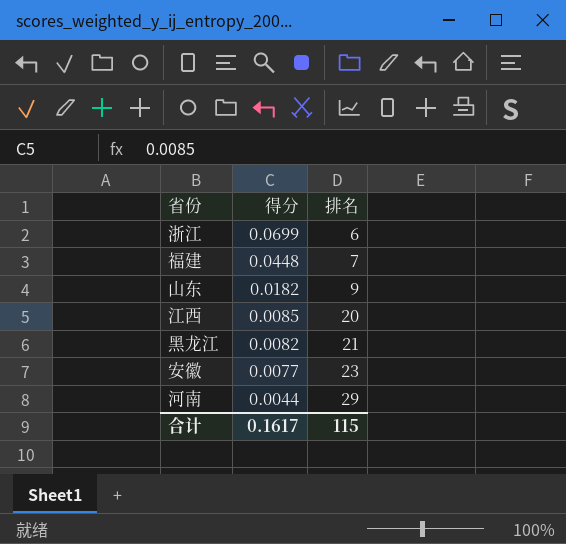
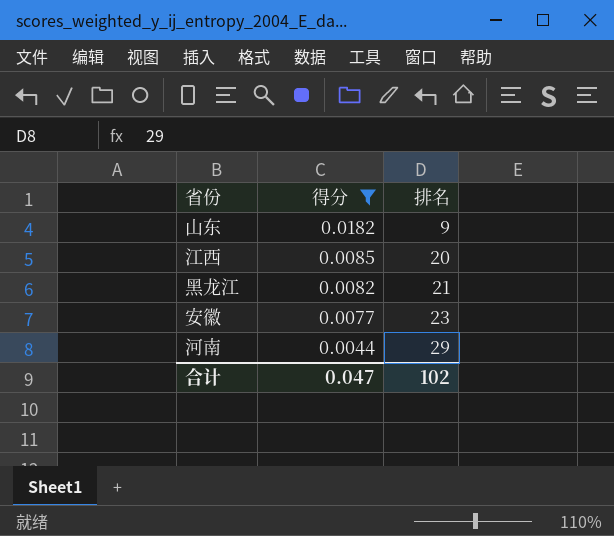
filter: none -> 得分 <= 0.0182
合计 | 得分: 0.1617 -> 0.047
合计 | 排名: 115 -> 102

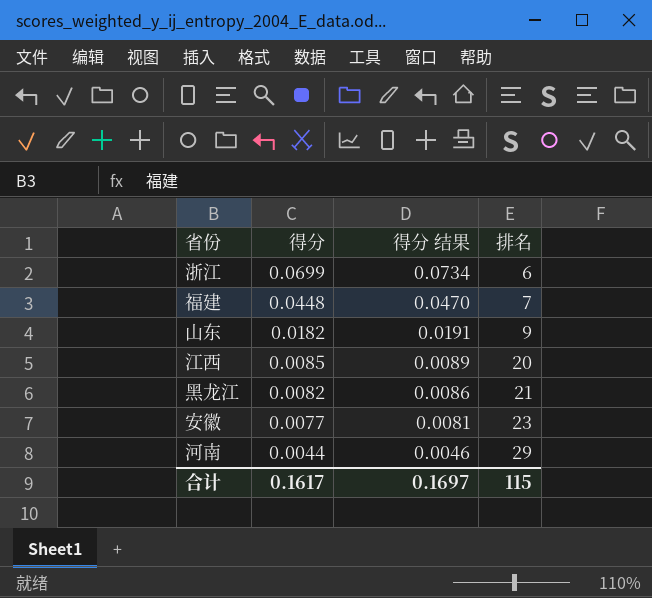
filter: 得分 <= 0.0182 -> none
column 得分 结果 | formula: none -> [得分] * 1.05
合计 | 得分: 0.047 -> 0.1617
合计 | 排名: 102 -> 115

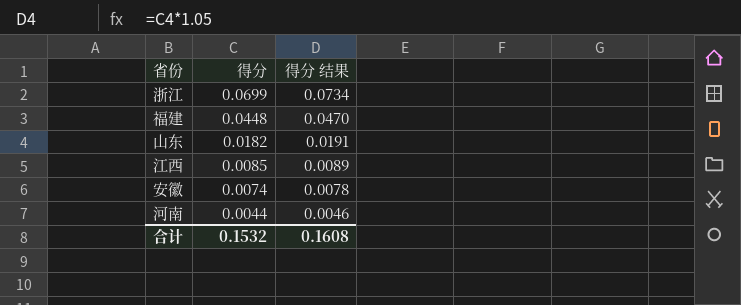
column 排名 | position: 4 -> none
row 黑龙江: 0.0082 | 0.0086 | 21 -> none
安徽 | 得分: 0.0077 -> 0.0074
安徽 | 得分 结果: 0.0081 -> 0.0078
合计 | 得分: 0.1617 -> 0.1532
合计 | 得分 结果: 0.1697 -> 0.1608

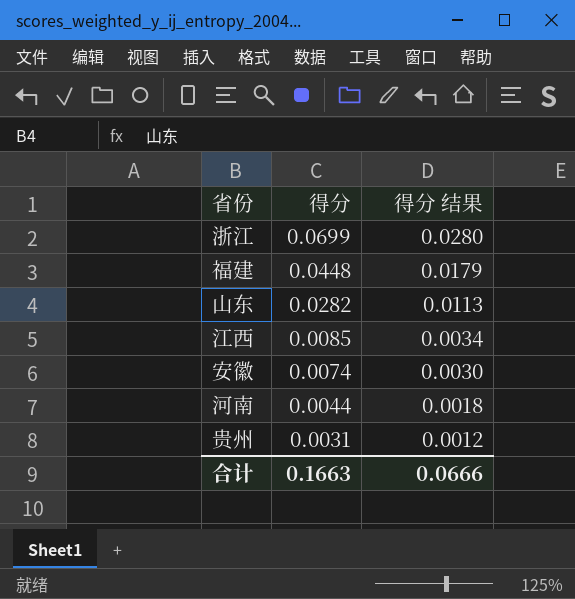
column 得分 结果 | formula: [得分] * 1.05 -> [得分] * 0.4
山东 | 得分: 0.0182 -> 0.0282
row 贵州: none -> 0.0031 | 0.0012
合计 | 得分: 0.1532 -> 0.1663
合计 | 得分 结果: 0.1608 -> 0.0666

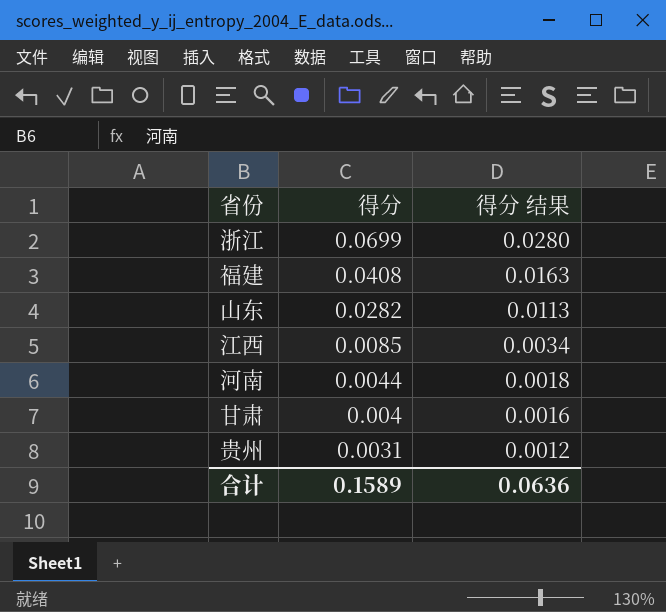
row 安徽: 0.0074 | 0.0030 -> none
福建 | 得分: 0.0448 -> 0.0408
福建 | 得分 结果: 0.0179 -> 0.0163
row 甘肃: none -> 0.004 | 0.0016
合计 | 得分: 0.1663 -> 0.1589
合计 | 得分 结果: 0.0666 -> 0.0636

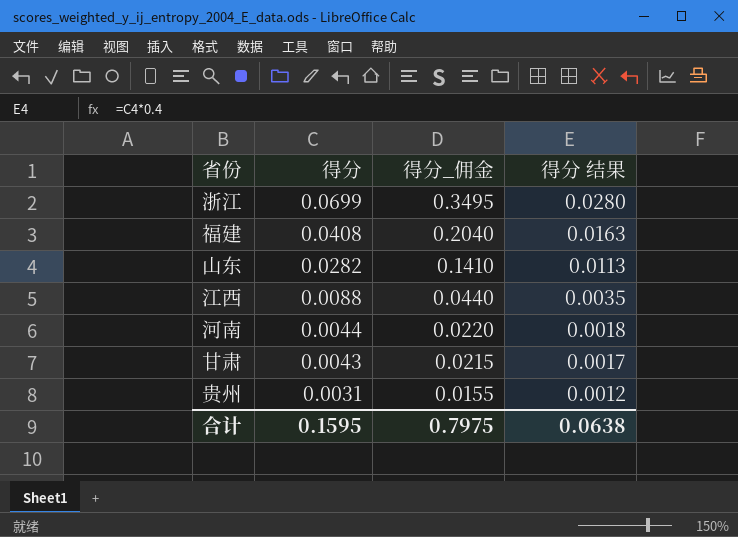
column 得分_佣金 | formula: none -> [得分] * 5
江西 | 得分: 0.0085 -> 0.0088
江西 | 得分 结果: 0.0034 -> 0.0035
甘肃 | 得分: 0.004 -> 0.0043
甘肃 | 得分 结果: 0.0016 -> 0.0017
合计 | 得分: 0.1589 -> 0.1595
合计 | 得分 结果: 0.0636 -> 0.0638

